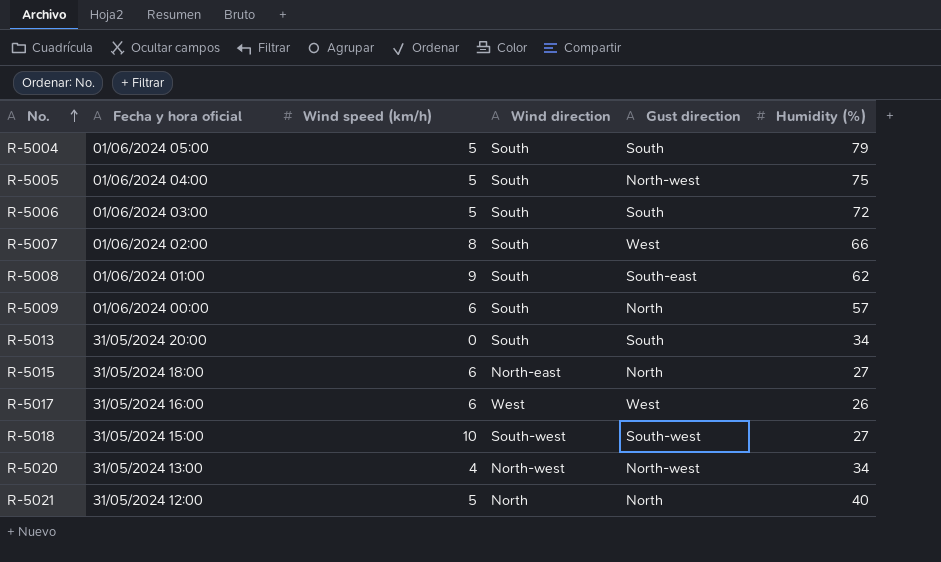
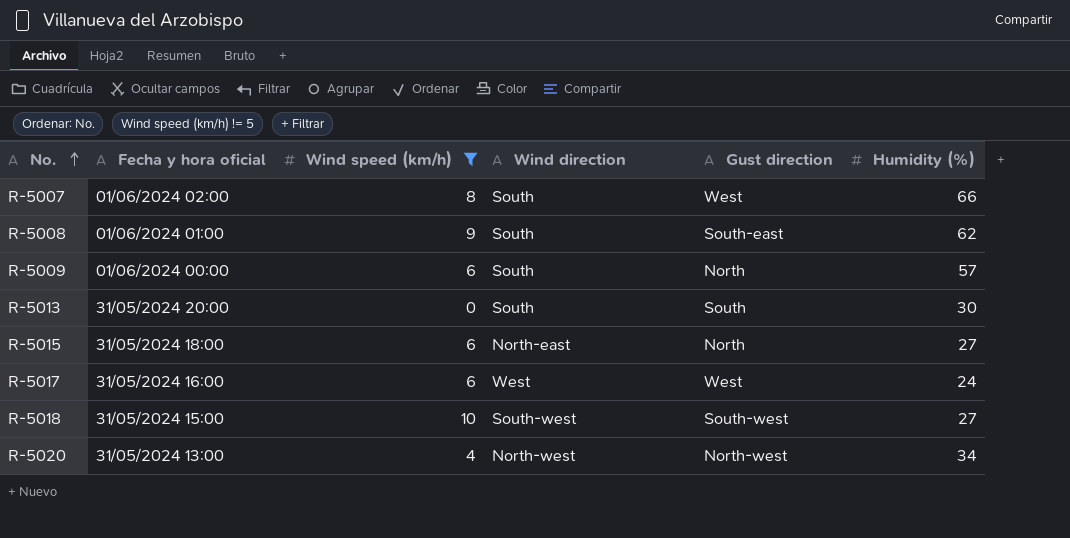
filter: none -> Wind speed (km/h) != 5
R-5013 | Humidity (%): 34 -> 30
R-5017 | Humidity (%): 26 -> 24

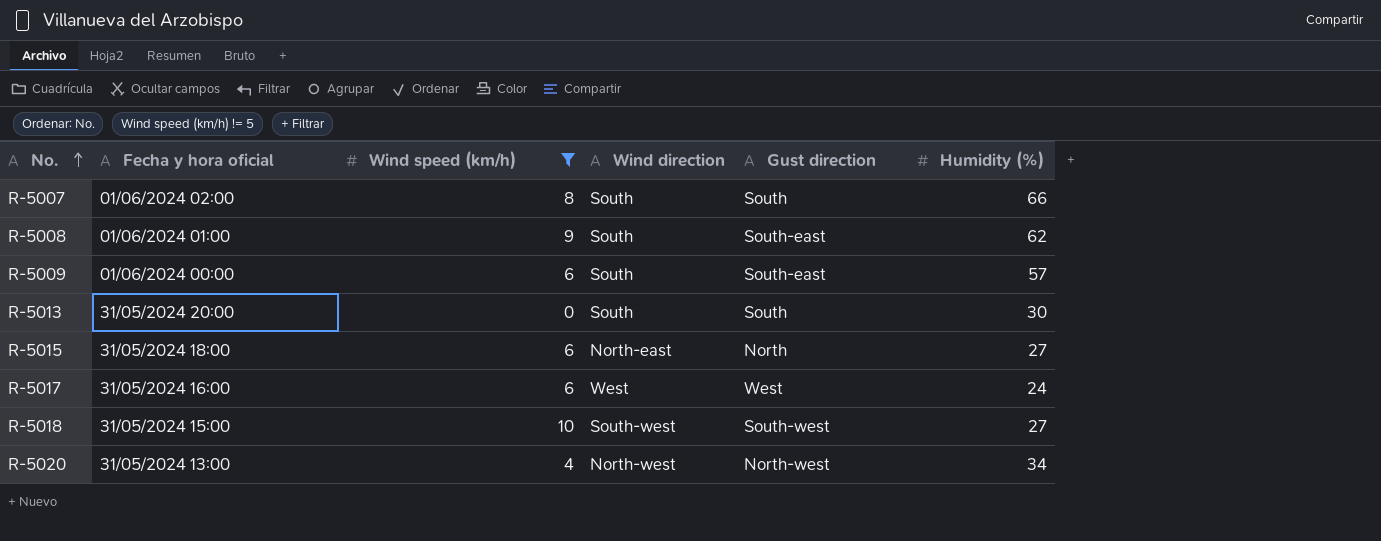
R-5007 | Gust direction: West -> South
R-5009 | Gust direction: North -> South-east

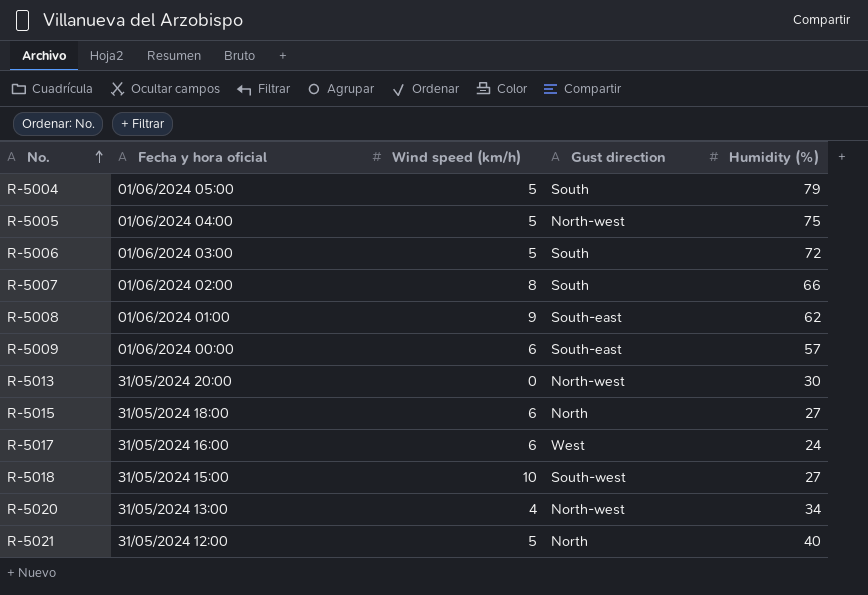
filter: Wind speed (km/h) != 5 -> none
column Wind direction | position: 4 -> none
R-5013 | Gust direction: South -> North-west

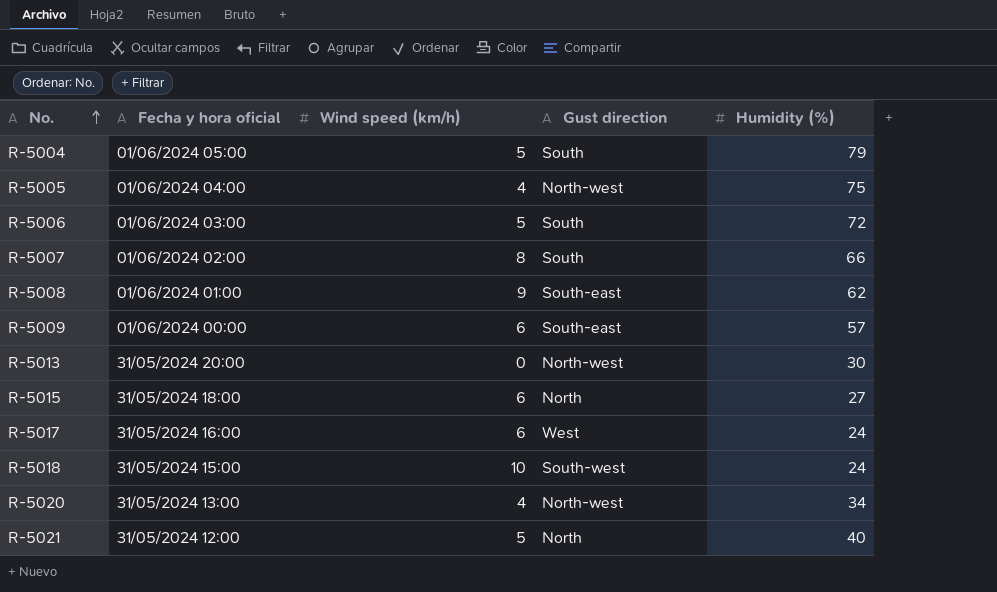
R-5005 | Wind speed (km/h): 5 -> 4
R-5018 | Humidity (%): 27 -> 24

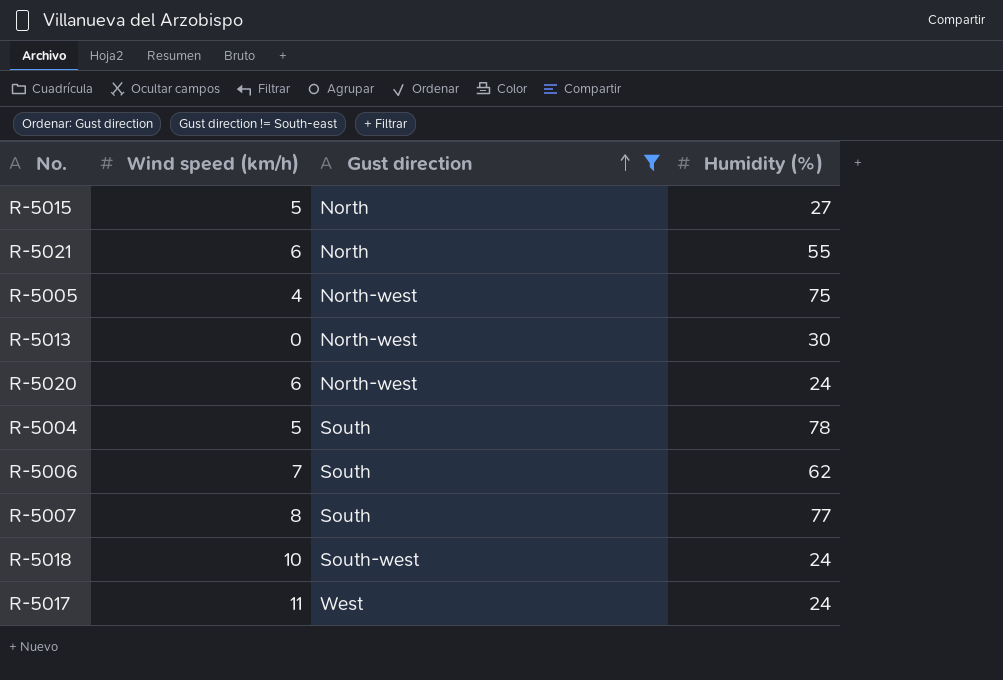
filter: none -> Gust direction != South-east
row order: No. ascending -> Gust direction ascending
column Fecha y hora oficial | position: 2 -> none
R-5015 | Wind speed (km/h): 6 -> 5
R-5021 | Wind speed (km/h): 5 -> 6
R-5021 | Humidity (%): 40 -> 55
R-5020 | Wind speed (km/h): 4 -> 6
R-5020 | Humidity (%): 34 -> 24
R-5004 | Humidity (%): 79 -> 78
R-5006 | Wind speed (km/h): 5 -> 7
R-5006 | Humidity (%): 72 -> 62
R-5007 | Humidity (%): 66 -> 77
R-5017 | Wind speed (km/h): 6 -> 11

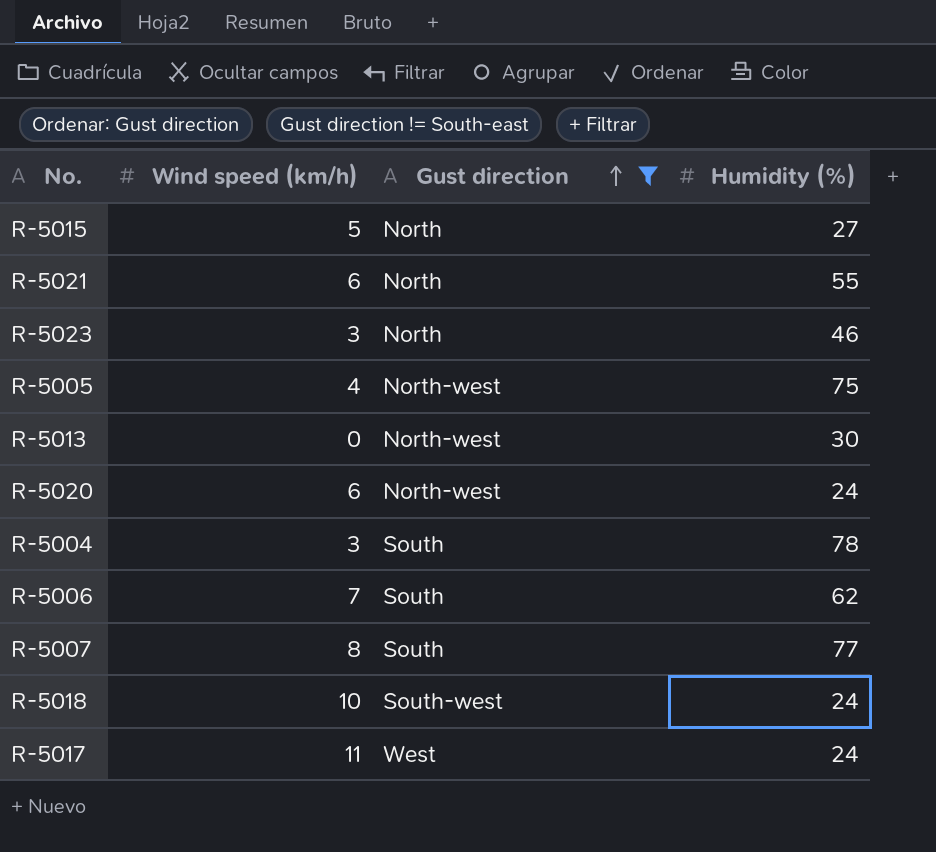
row R-5023: none -> 3 | North | 46
R-5004 | Wind speed (km/h): 5 -> 3

